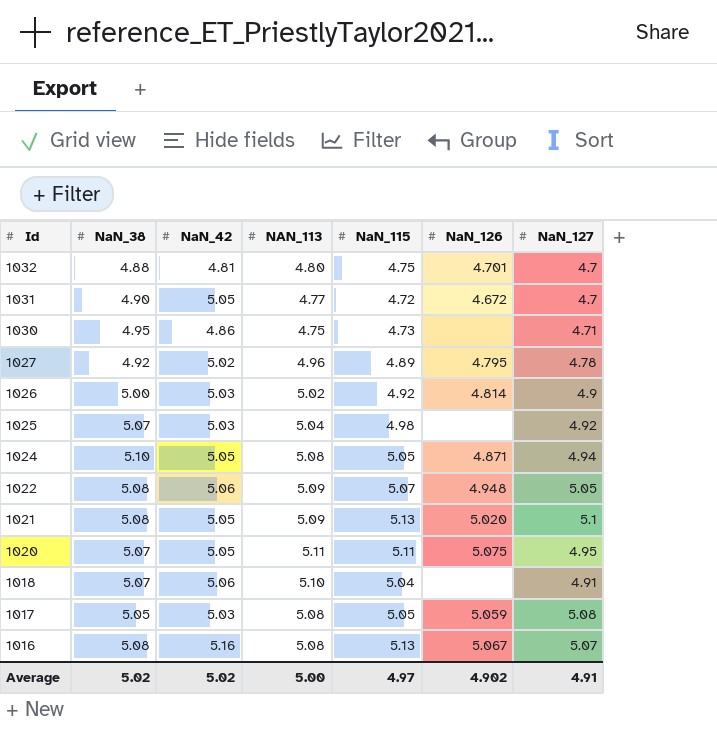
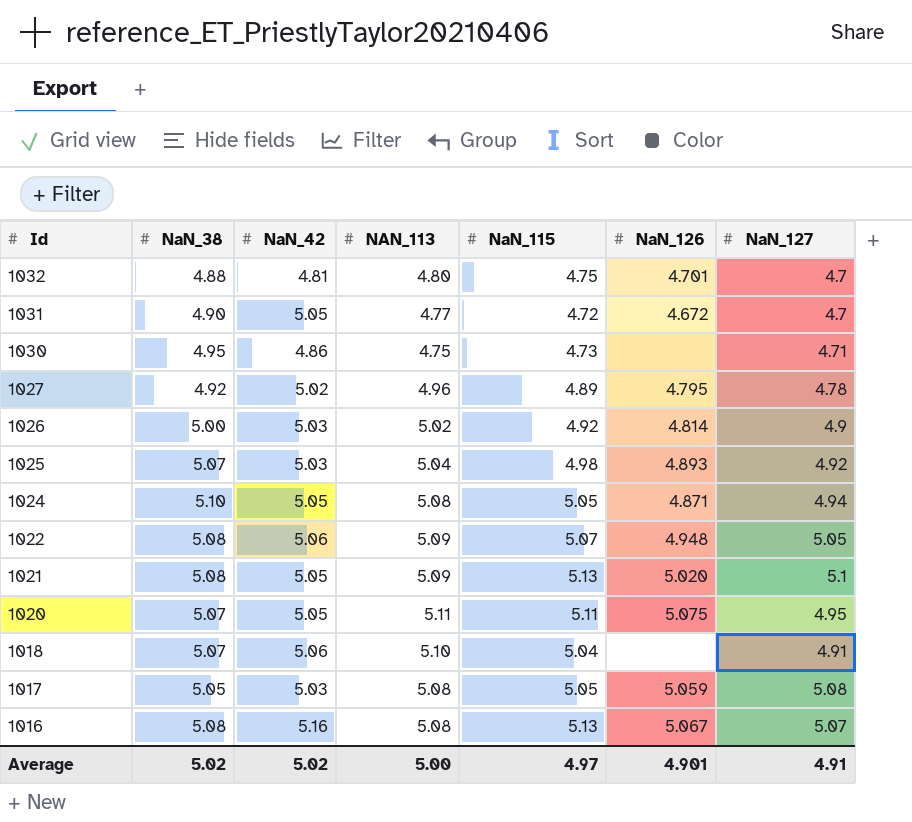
1025 | NaN_126: none -> 4.893
Average | NaN_126: 4.902 -> 4.901

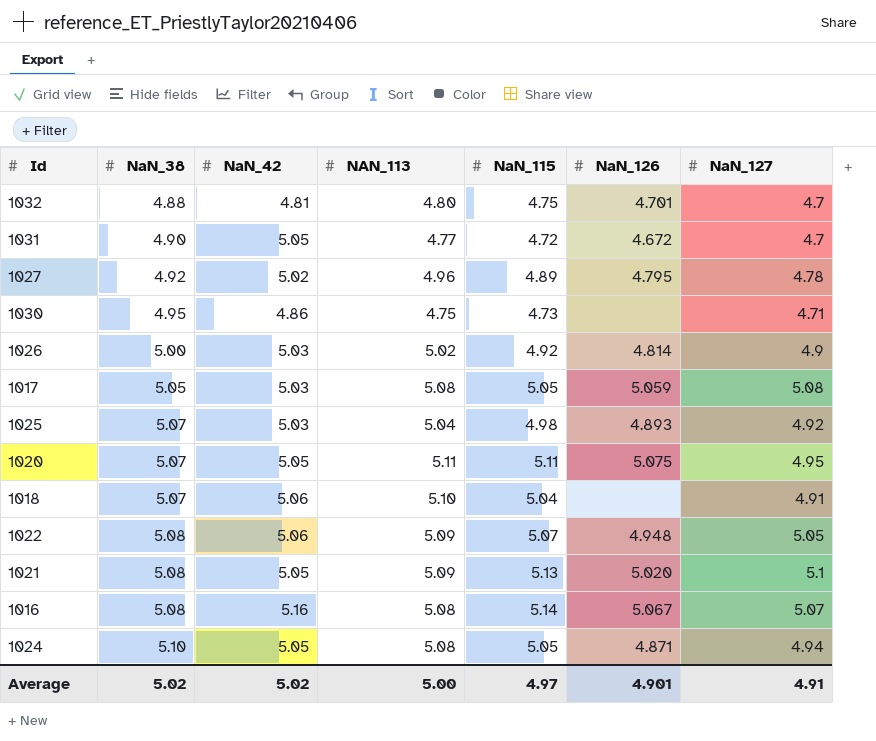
row order: Id descending -> NaN_38 ascending
1016 | NaN_115: 5.13 -> 5.14

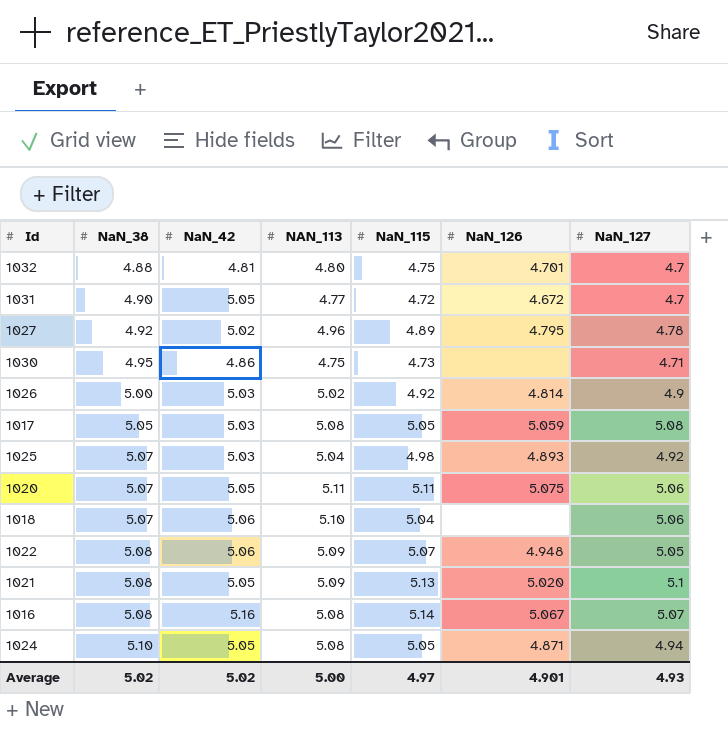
1020 | NaN_127: 4.95 -> 5.06
1018 | NaN_127: 4.91 -> 5.06
Average | NaN_127: 4.91 -> 4.93

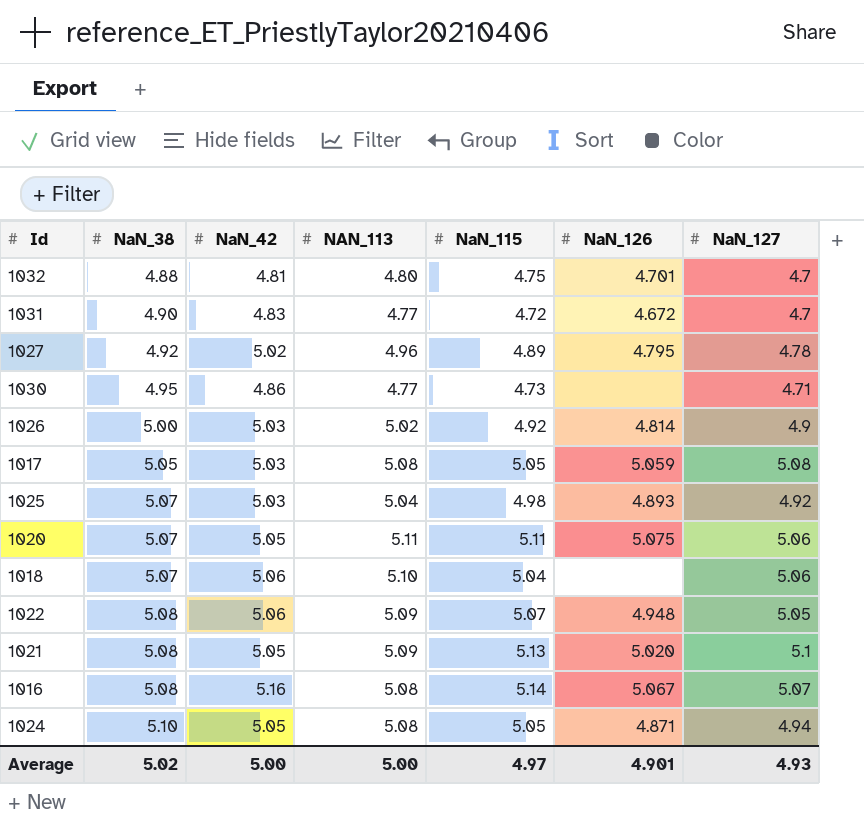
1031 | NaN_42: 5.05 -> 4.83
1030 | NAN_113: 4.75 -> 4.77
Average | NaN_42: 5.02 -> 5.00

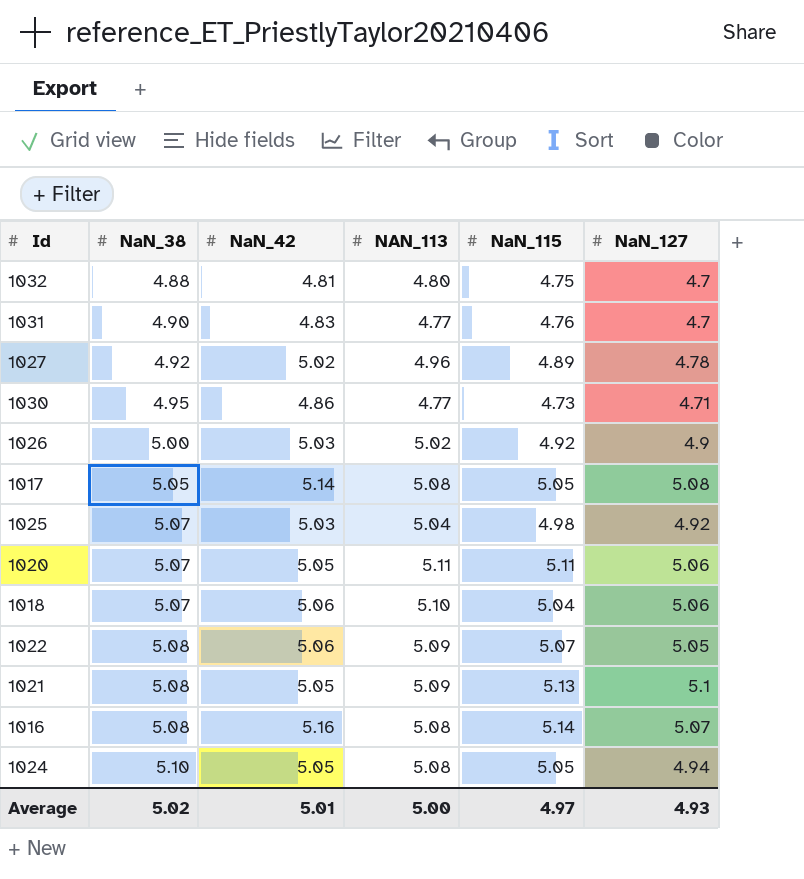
column NaN_126 | position: 6 -> none
1031 | NaN_115: 4.72 -> 4.76
1017 | NaN_42: 5.03 -> 5.14
Average | NaN_42: 5.00 -> 5.01

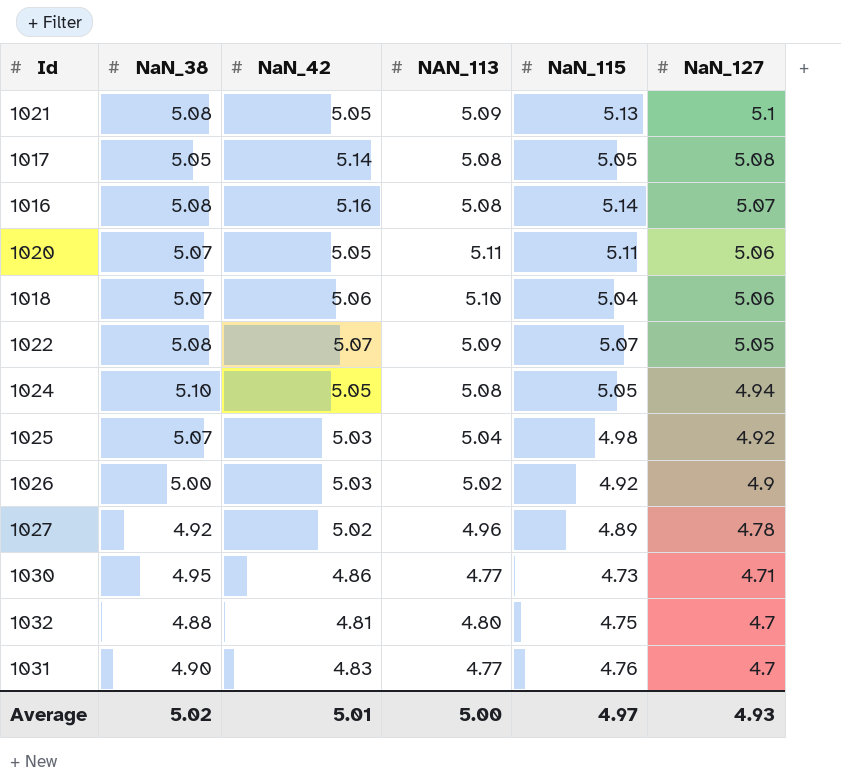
row order: NaN_38 ascending -> NaN_127 descending
1022 | NaN_42: 5.06 -> 5.07

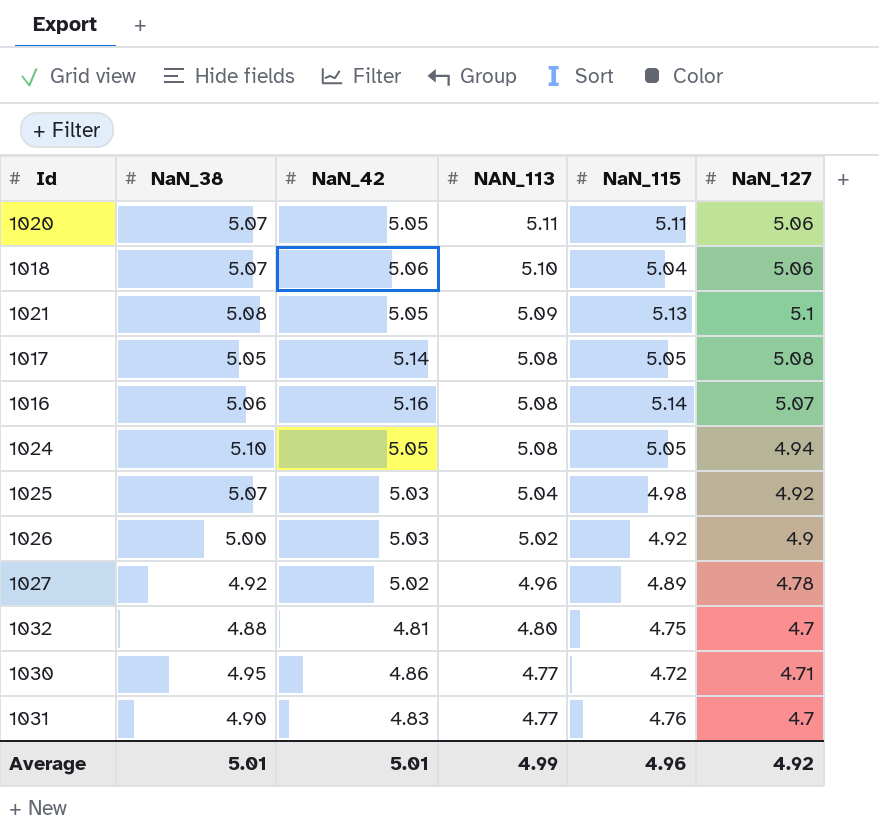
row order: NaN_127 descending -> NAN_113 descending
row 1022: 5.08 | 5.07 | 5.09 | 5.07 | 5.05 -> none
1016 | NaN_38: 5.08 -> 5.06
1030 | NaN_115: 4.73 -> 4.72
Average | NaN_38: 5.02 -> 5.01
Average | NAN_113: 5.00 -> 4.99
Average | NaN_115: 4.97 -> 4.96
Average | NaN_127: 4.93 -> 4.92

